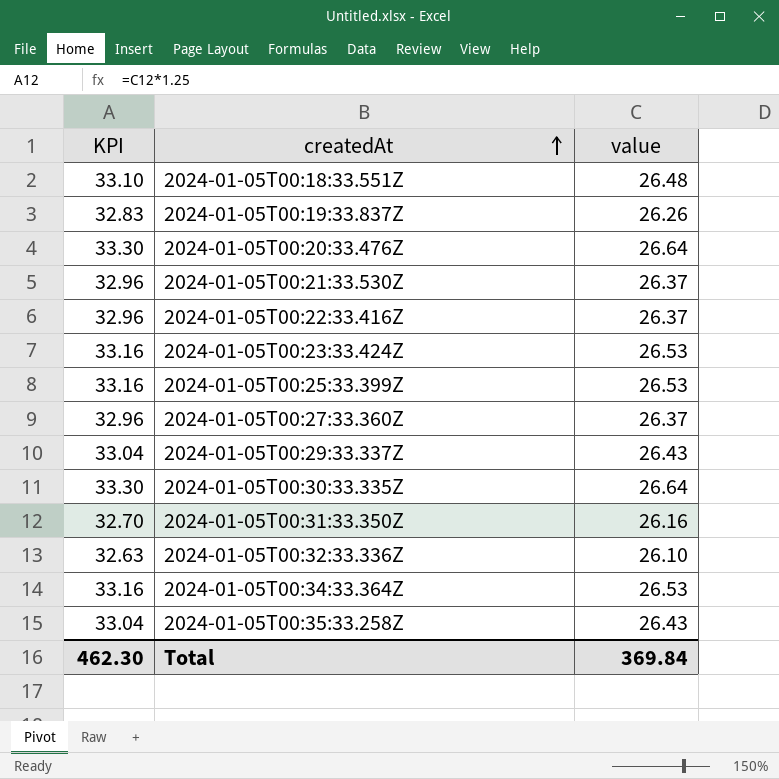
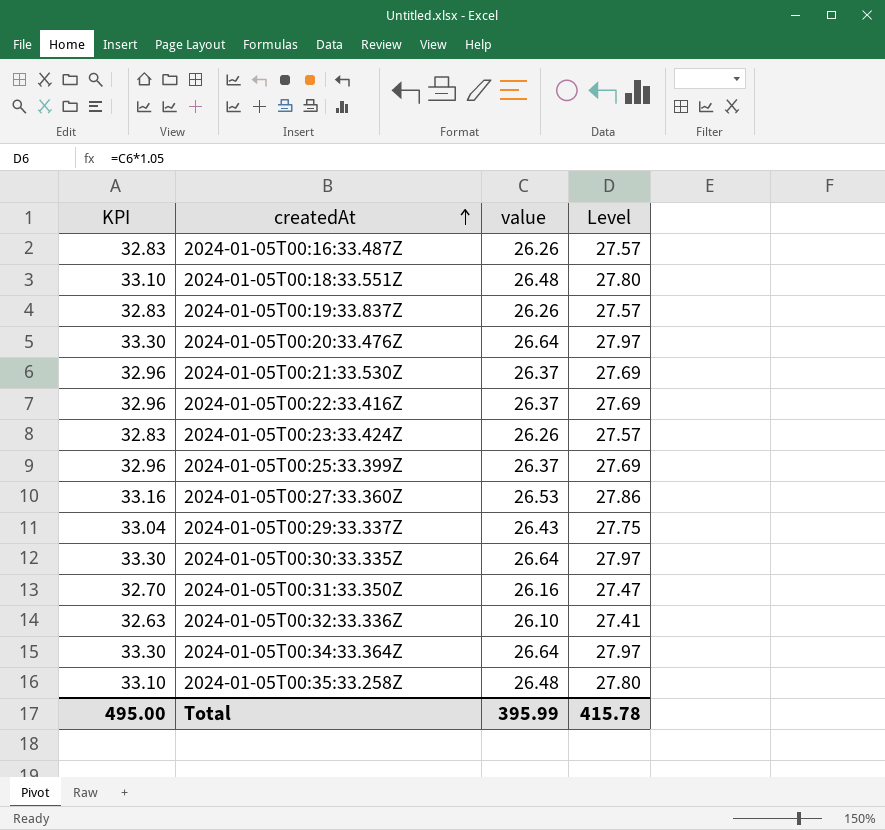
column Level | formula: none -> [value] * 1.05
row 2024-01-05T00:16:33.487Z: none -> 32.83 | 26.26 | 27.57
2024-01-05T00:23:33.424Z | KPI: 33.16 -> 32.83
2024-01-05T00:23:33.424Z | value: 26.53 -> 26.26
2024-01-05T00:25:33.399Z | KPI: 33.16 -> 32.96
2024-01-05T00:25:33.399Z | value: 26.53 -> 26.37
2024-01-05T00:27:33.360Z | KPI: 32.96 -> 33.16
2024-01-05T00:27:33.360Z | value: 26.37 -> 26.53
2024-01-05T00:34:33.364Z | KPI: 33.16 -> 33.30
2024-01-05T00:34:33.364Z | value: 26.53 -> 26.64
2024-01-05T00:35:33.258Z | KPI: 33.04 -> 33.10
2024-01-05T00:35:33.258Z | value: 26.43 -> 26.48
Total | KPI: 462.30 -> 495.00
Total | value: 369.84 -> 395.99

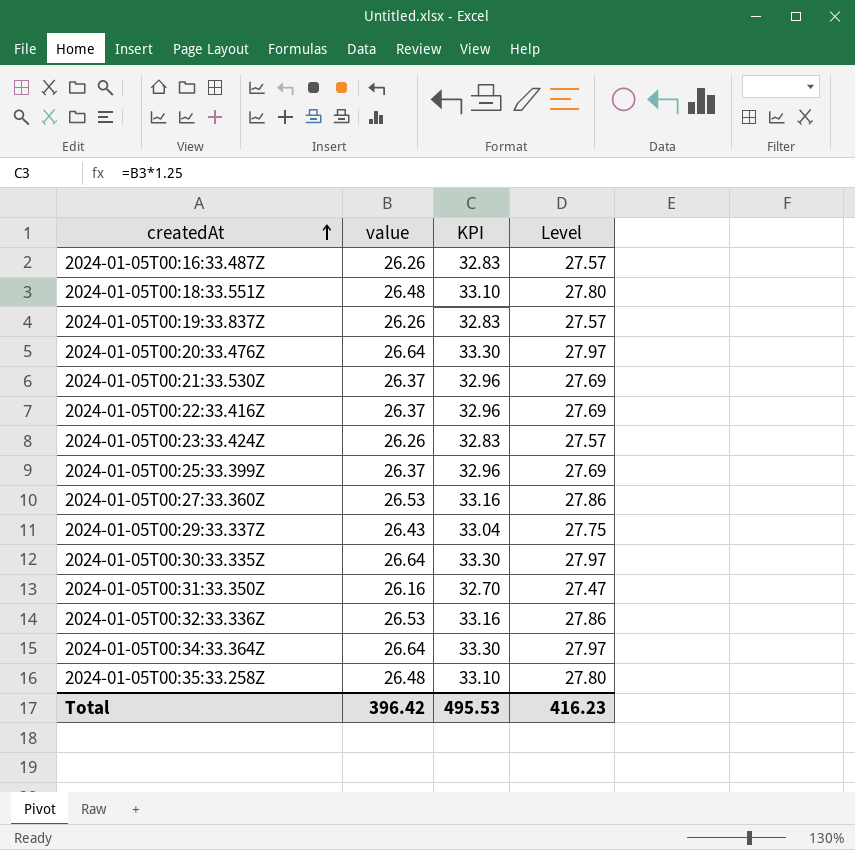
column KPI | position: 1 -> 3
2024-01-05T00:32:33.336Z | value: 26.10 -> 26.53
2024-01-05T00:32:33.336Z | KPI: 32.63 -> 33.16
2024-01-05T00:32:33.336Z | Level: 27.41 -> 27.86
Total | value: 395.99 -> 396.42
Total | KPI: 495.00 -> 495.53
Total | Level: 415.78 -> 416.23

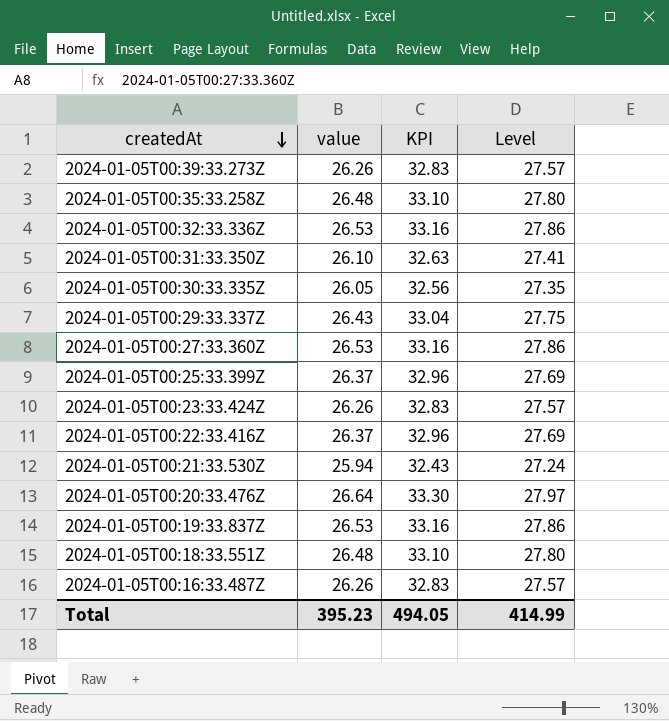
row order: createdAt ascending -> createdAt descending
row 2024-01-05T00:34:33.364Z: 26.64 | 33.30 | 27.97 -> none
row 2024-01-05T00:39:33.273Z: none -> 26.26 | 32.83 | 27.57
2024-01-05T00:31:33.350Z | value: 26.16 -> 26.10
2024-01-05T00:31:33.350Z | KPI: 32.70 -> 32.63
2024-01-05T00:31:33.350Z | Level: 27.47 -> 27.41
2024-01-05T00:30:33.335Z | value: 26.64 -> 26.05
2024-01-05T00:30:33.335Z | KPI: 33.30 -> 32.56
2024-01-05T00:30:33.335Z | Level: 27.97 -> 27.35
2024-01-05T00:21:33.530Z | value: 26.37 -> 25.94
2024-01-05T00:21:33.530Z | KPI: 32.96 -> 32.43
2024-01-05T00:21:33.530Z | Level: 27.69 -> 27.24
2024-01-05T00:19:33.837Z | value: 26.26 -> 26.53
2024-01-05T00:19:33.837Z | KPI: 32.83 -> 33.16
2024-01-05T00:19:33.837Z | Level: 27.57 -> 27.86
Total | value: 396.42 -> 395.23
Total | KPI: 495.53 -> 494.05
Total | Level: 416.23 -> 414.99

